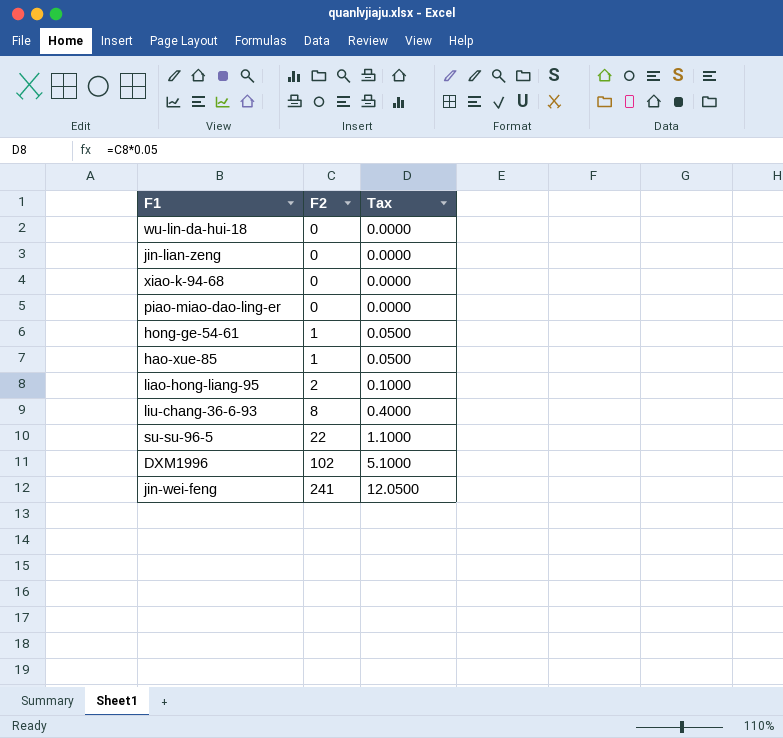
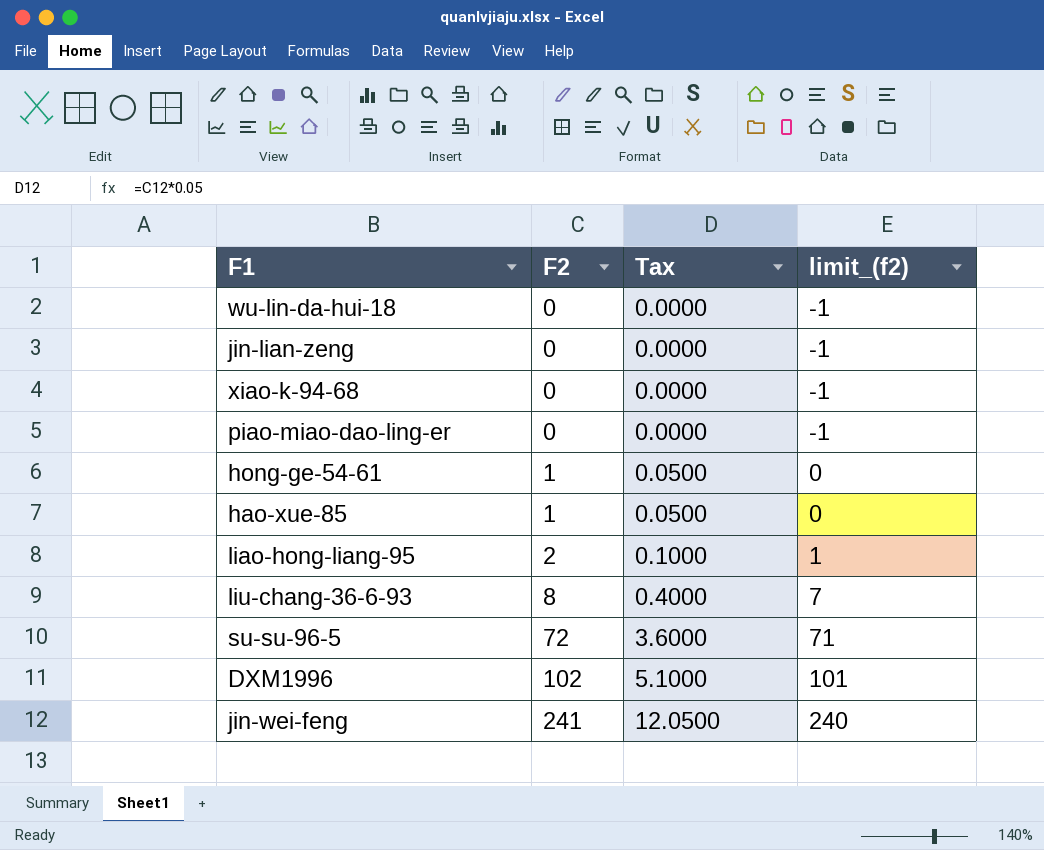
column limit_(f2) | formula: none -> [F2] - 1
su-su-96-5 | F2: 22 -> 72
su-su-96-5 | Tax: 1.1000 -> 3.6000

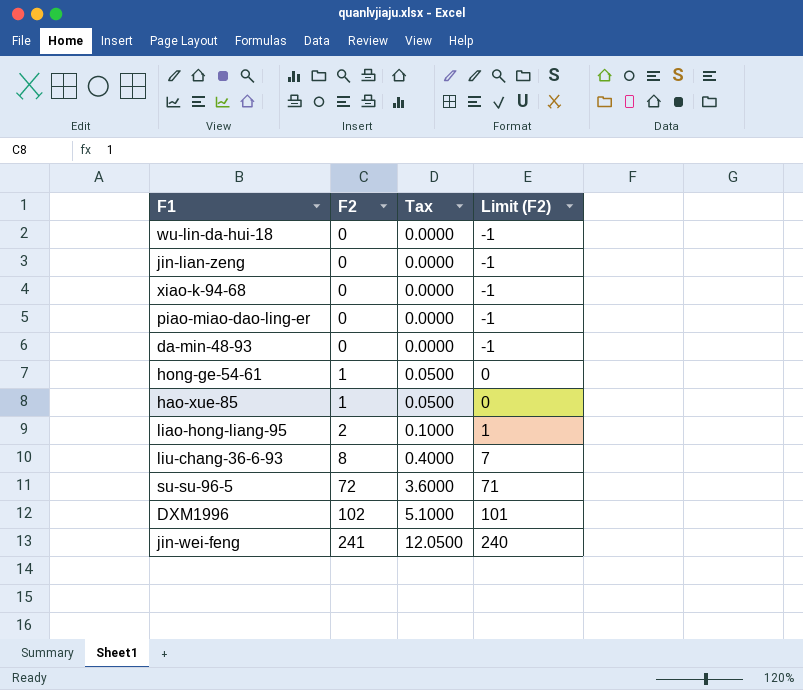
column name: limit_(f2) -> Limit (F2)
row da-min-48-93: none -> 0 | 0.0000 | -1

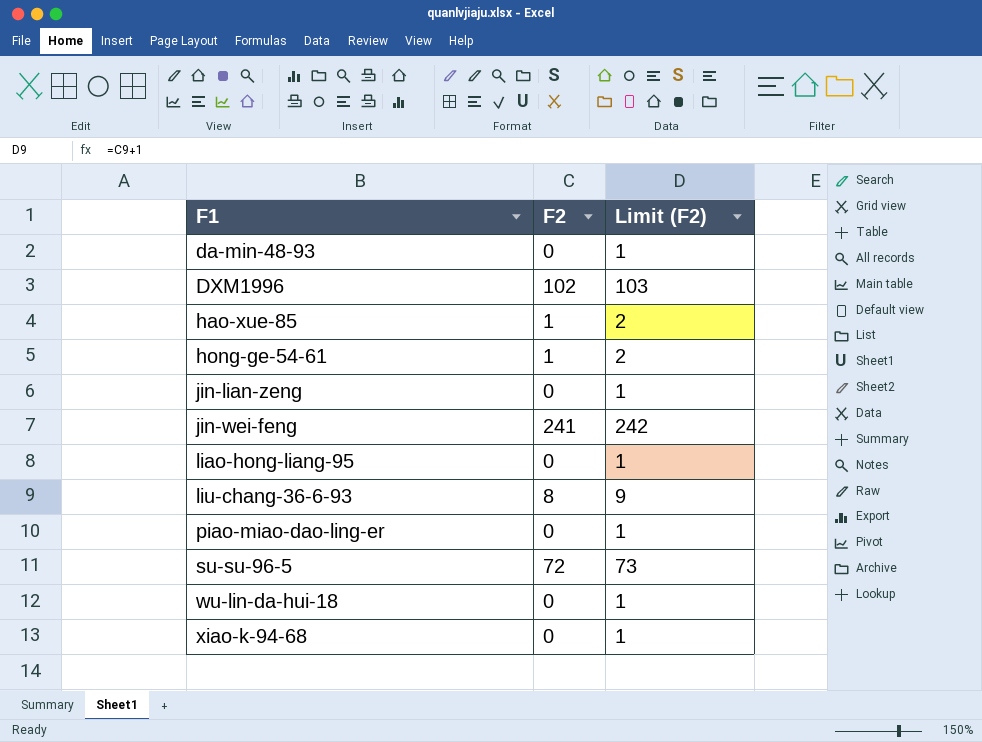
row order: F2 ascending -> F1 ascending
column Tax | formula: [F2] * 0.05 -> none
column Limit (F2) | formula: [F2] - 1 -> [F2] + 1
liao-hong-liang-95 | F2: 2 -> 0

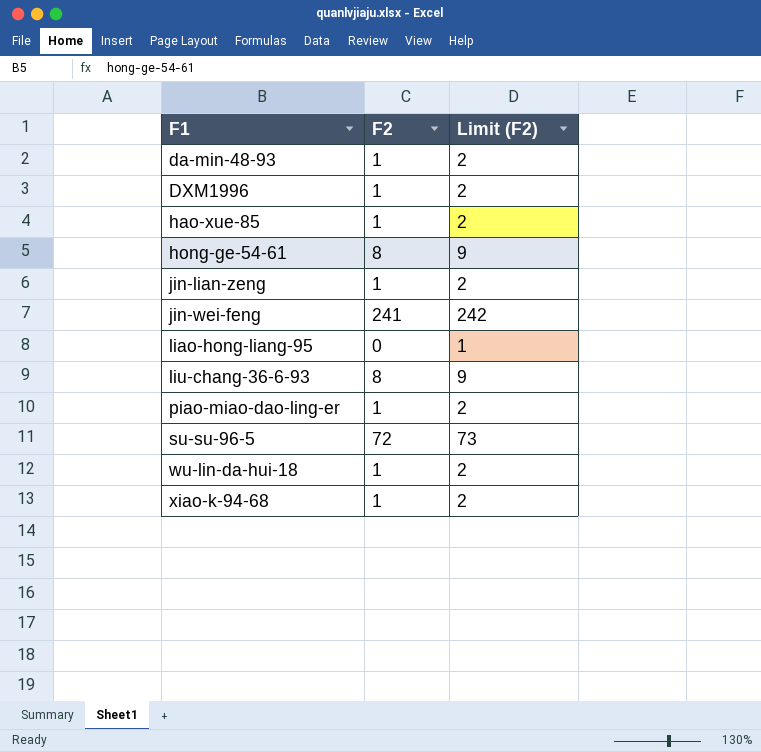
da-min-48-93 | F2: 0 -> 1
da-min-48-93 | Limit (F2): 1 -> 2
DXM1996 | F2: 102 -> 1
DXM1996 | Limit (F2): 103 -> 2
hong-ge-54-61 | F2: 1 -> 8
hong-ge-54-61 | Limit (F2): 2 -> 9
jin-lian-zeng | F2: 0 -> 1
jin-lian-zeng | Limit (F2): 1 -> 2
piao-miao-dao-ling-er | F2: 0 -> 1
piao-miao-dao-ling-er | Limit (F2): 1 -> 2
wu-lin-da-hui-18 | F2: 0 -> 1
wu-lin-da-hui-18 | Limit (F2): 1 -> 2
xiao-k-94-68 | F2: 0 -> 1
xiao-k-94-68 | Limit (F2): 1 -> 2

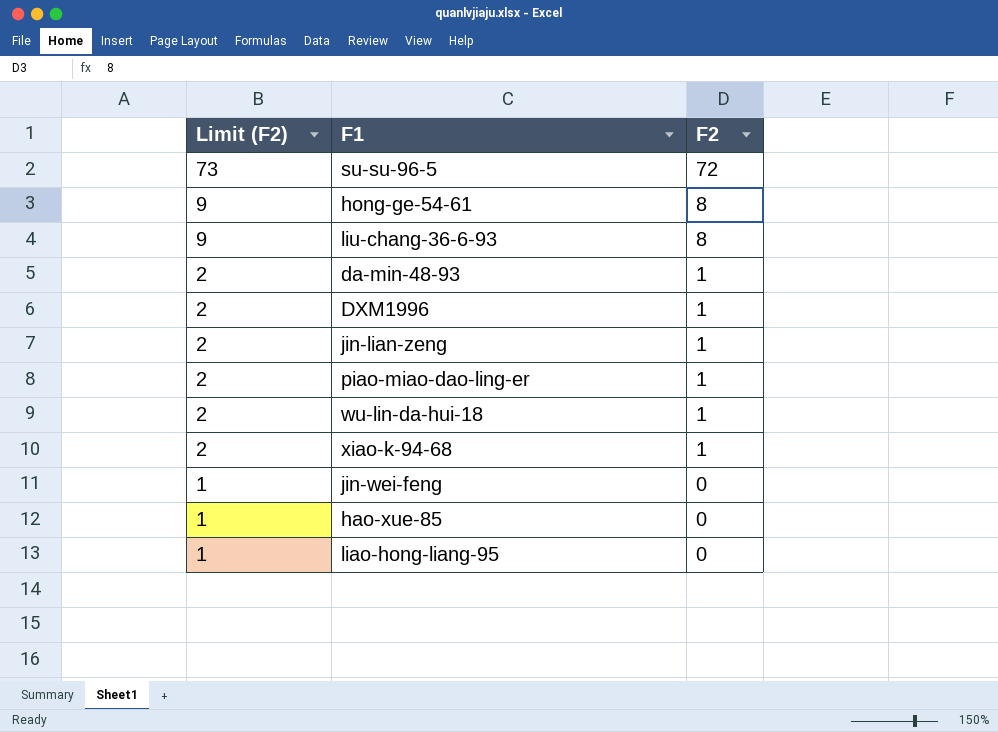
row order: F1 ascending -> Limit (F2) descending
column Limit (F2) | position: 3 -> 1
jin-wei-feng | Limit (F2): 242 -> 1
jin-wei-feng | F2: 241 -> 0
hao-xue-85 | Limit (F2): 2 -> 1
hao-xue-85 | F2: 1 -> 0

